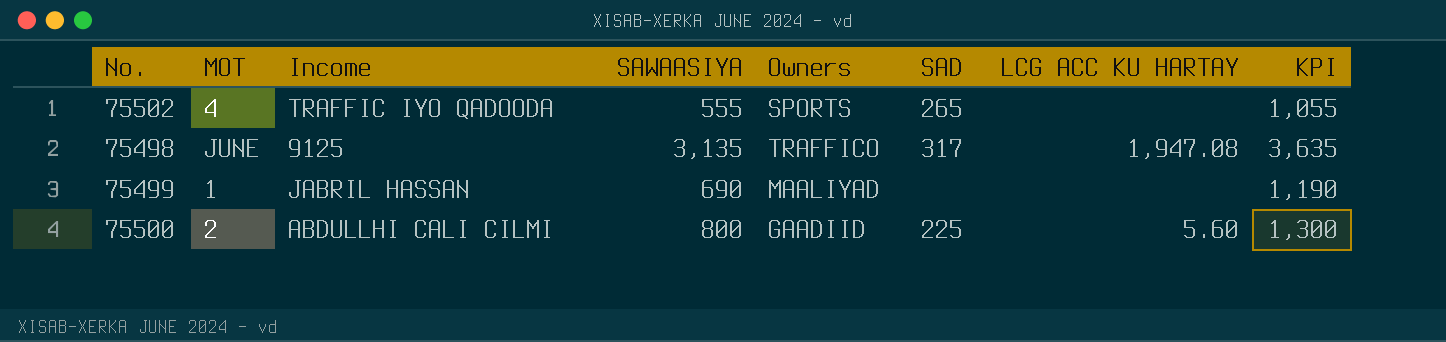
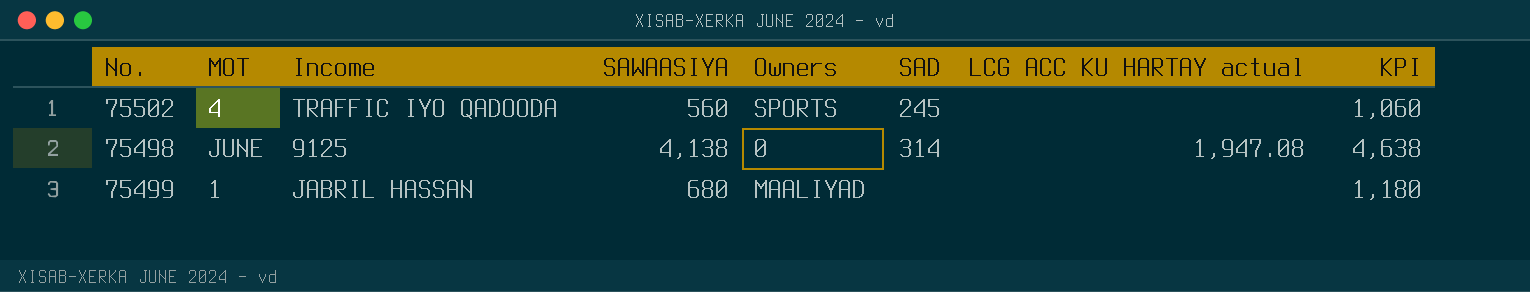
column name: LCG ACC KU HARTAY -> LCG ACC KU HARTAY actual
row 75500: 2 | ABDULLHI CALI CILMI | 800 | GAADIID | 225 | 5.60 | 1,300 -> none
75502 | SAWAASIYA: 555 -> 560
75502 | SAD: 265 -> 245
75502 | KPI: 1,055 -> 1,060
75498 | SAWAASIYA: 3,135 -> 4,138
75498 | Owners: TRAFFICO -> 0
75498 | SAD: 317 -> 314
75498 | KPI: 3,635 -> 4,638
75499 | SAWAASIYA: 690 -> 680
75499 | KPI: 1,190 -> 1,180

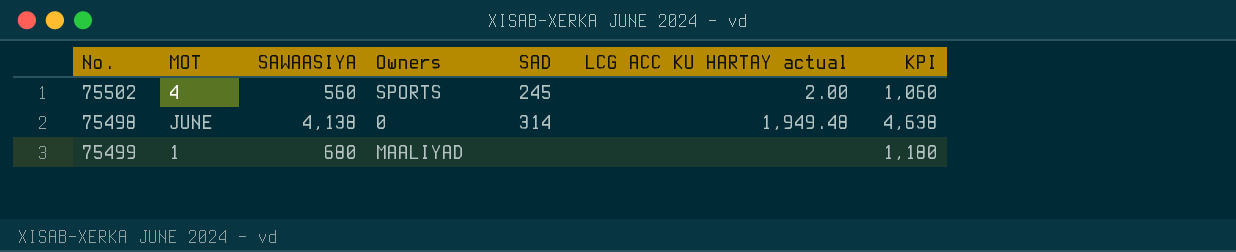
column Income | position: 3 -> none
75502 | LCG ACC KU HARTAY actual: none -> 2.00
75498 | LCG ACC KU HARTAY actual: 1,947.08 -> 1,949.48

